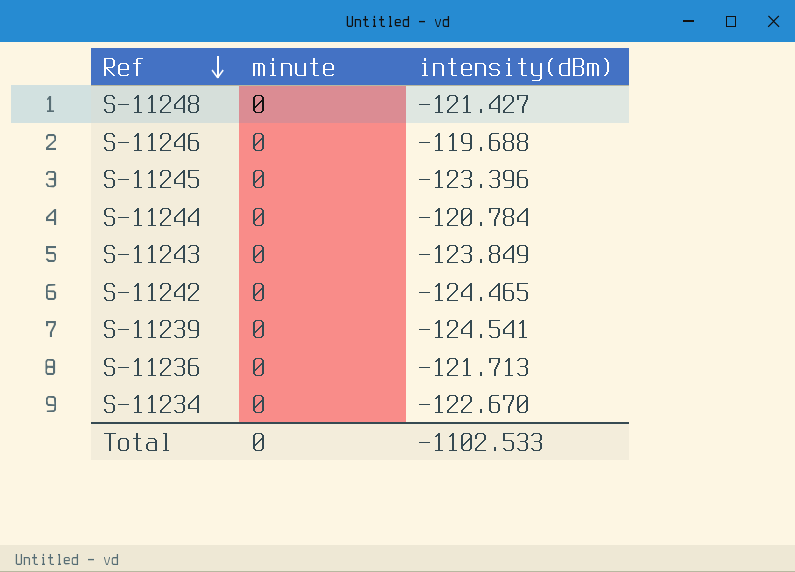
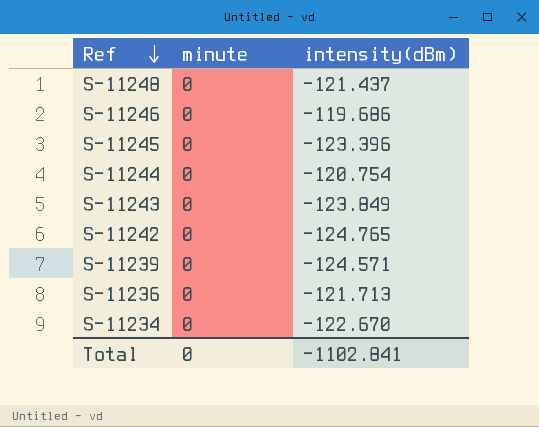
S-11248 | intensity(dBm): -121.427 -> -121.437
S-11246 | intensity(dBm): -119.688 -> -119.686
S-11244 | intensity(dBm): -120.784 -> -120.754
S-11242 | intensity(dBm): -124.465 -> -124.765
S-11239 | intensity(dBm): -124.541 -> -124.571
Total | intensity(dBm): -1102.533 -> -1102.841

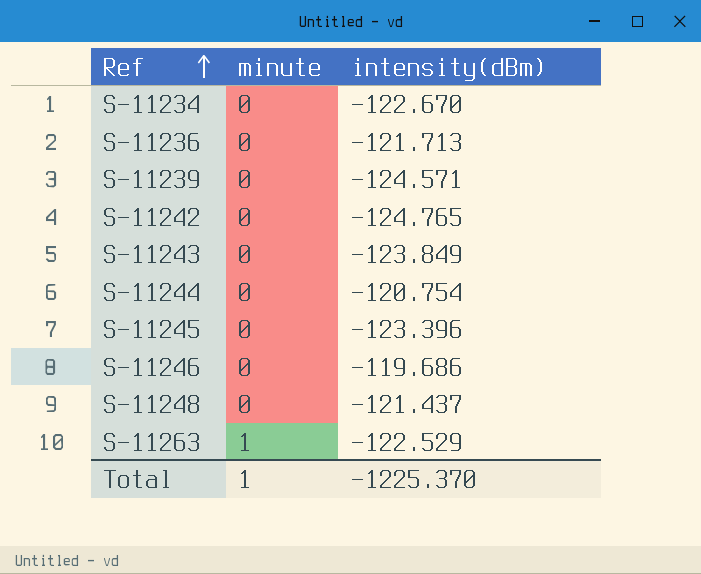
row order: Ref descending -> Ref ascending
row S-11263: none -> 1 | -122.529
Total | minute: 0 -> 1
Total | intensity(dBm): -1102.841 -> -1225.370

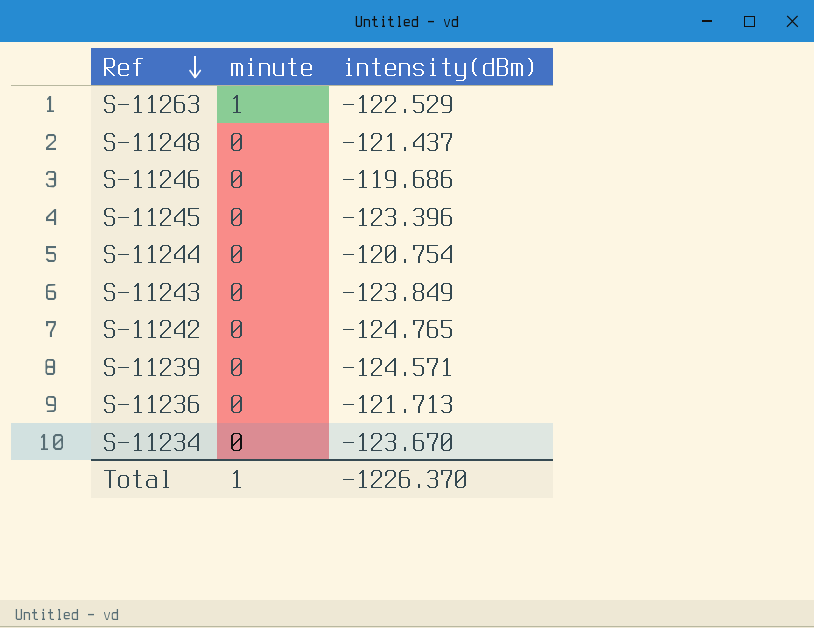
row order: Ref ascending -> Ref descending
S-11234 | intensity(dBm): -122.670 -> -123.670
Total | intensity(dBm): -1225.370 -> -1226.370

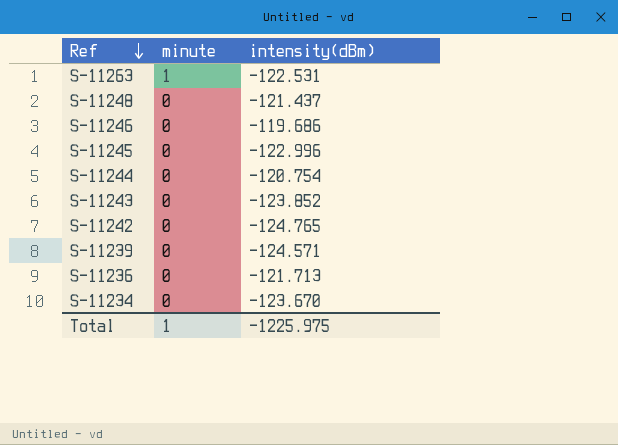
S-11263 | intensity(dBm): -122.529 -> -122.531
S-11245 | intensity(dBm): -123.396 -> -122.996
S-11243 | intensity(dBm): -123.849 -> -123.852
Total | intensity(dBm): -1226.370 -> -1225.975

